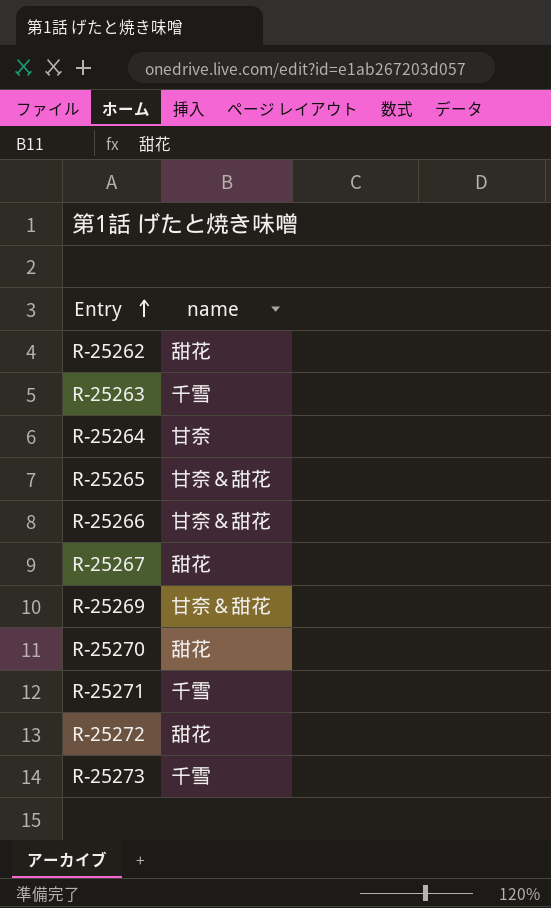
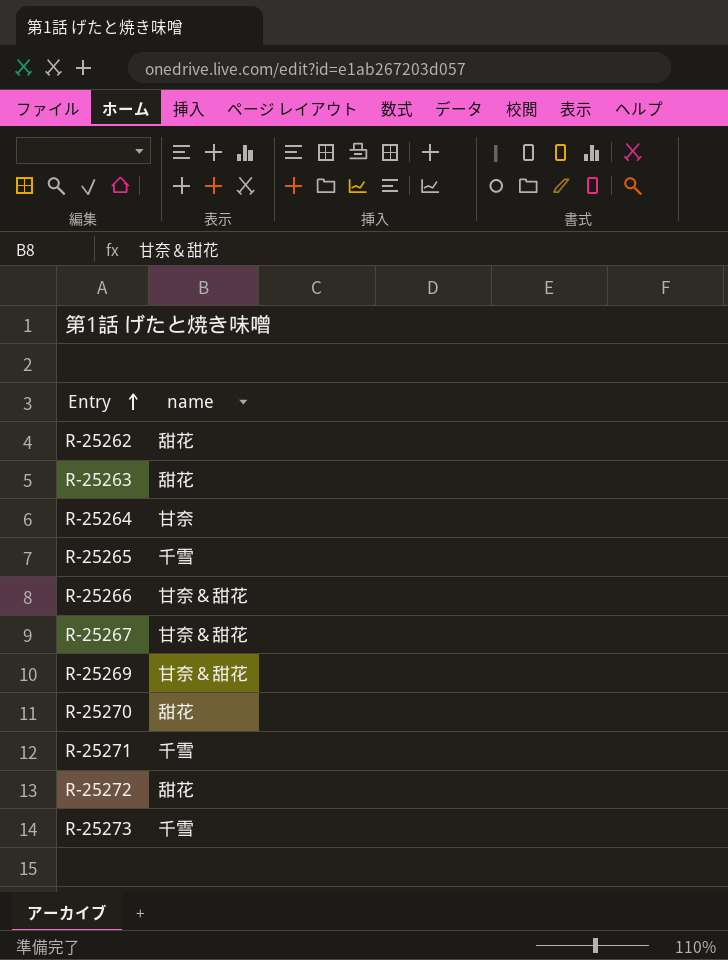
R-25263 | name: 千雪 -> 甜花
R-25265 | name: 甘奈＆甜花 -> 千雪
R-25267 | name: 甜花 -> 甘奈＆甜花

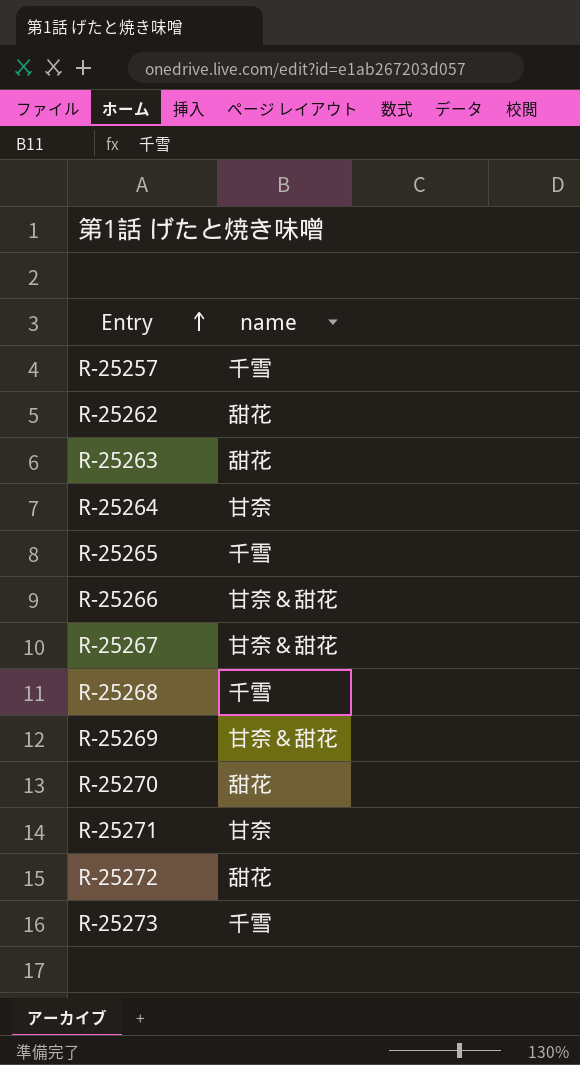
row R-25257: none -> 千雪
row R-25268: none -> 千雪
R-25271 | name: 千雪 -> 甘奈

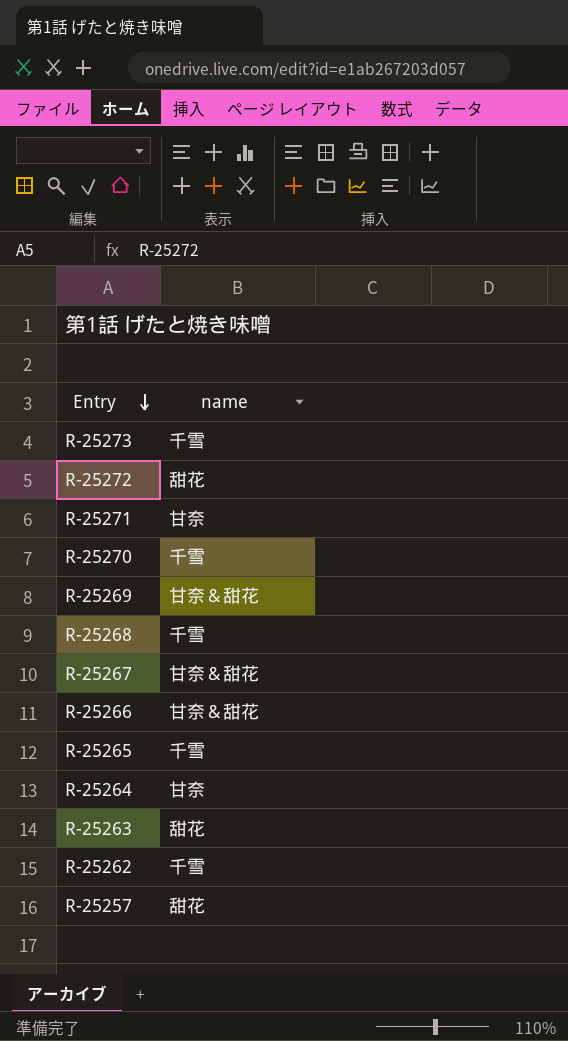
row order: Entry ascending -> Entry descending
R-25270 | name: 甜花 -> 千雪
R-25262 | name: 甜花 -> 千雪
R-25257 | name: 千雪 -> 甜花

